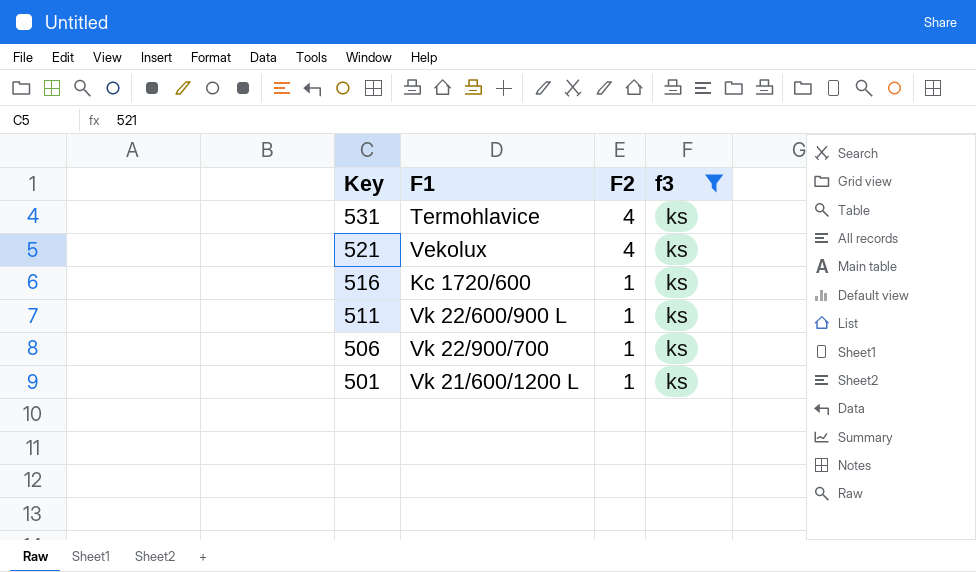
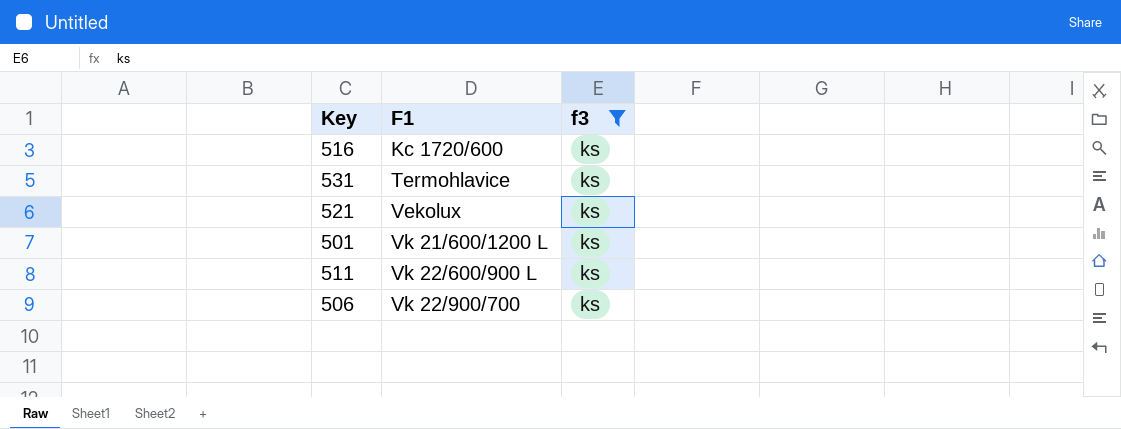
row order: Key descending -> F1 ascending
column F2 | position: 3 -> none

